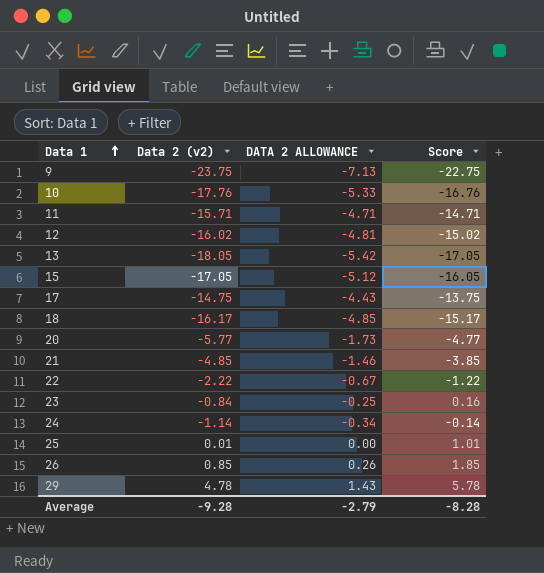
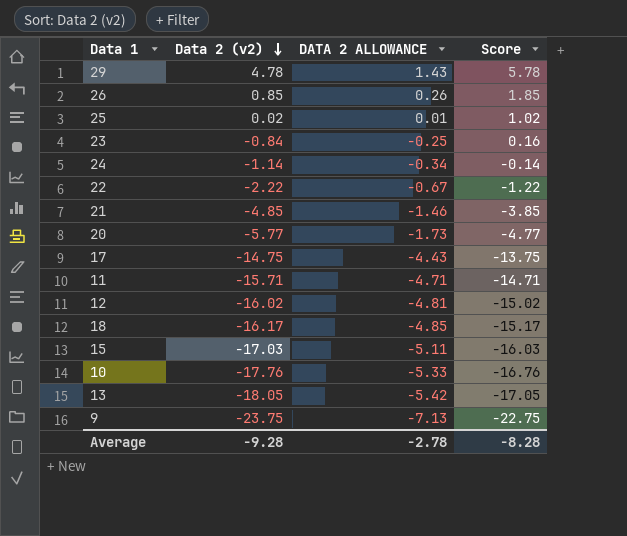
row order: Data 1 ascending -> Data 2 (v2) descending
25 | Data 2 (v2): 0.01 -> 0.02
25 | DATA 2 ALLOWANCE: 0.00 -> 0.01
25 | Score: 1.01 -> 1.02
15 | Data 2 (v2): -17.05 -> -17.03
15 | DATA 2 ALLOWANCE: -5.12 -> -5.11
15 | Score: -16.05 -> -16.03
Average | DATA 2 ALLOWANCE: -2.79 -> -2.78

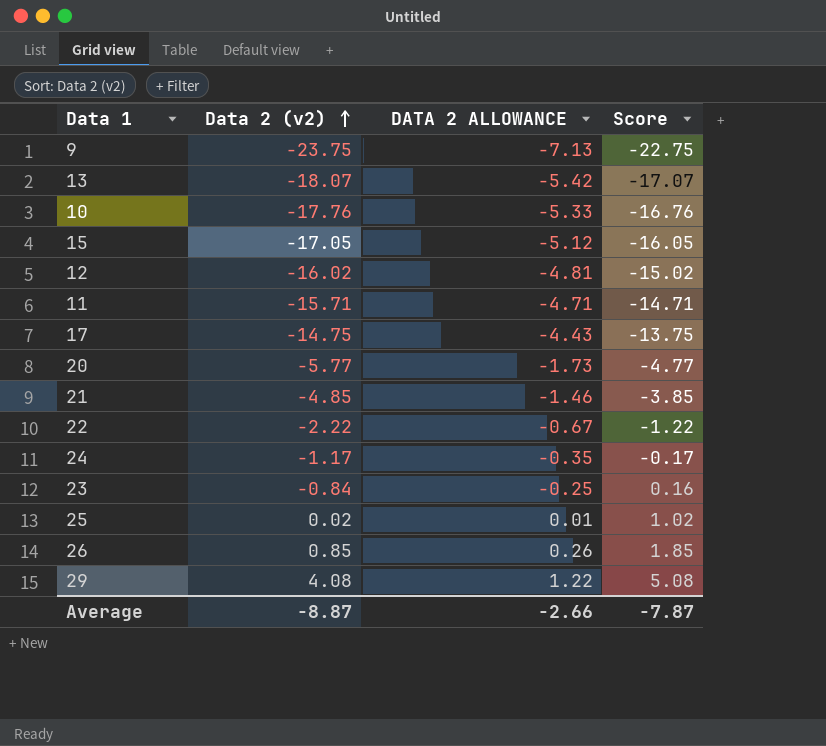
row order: Data 2 (v2) descending -> Data 2 (v2) ascending
row 18: -16.17 | -4.85 | -15.17 -> none
13 | Data 2 (v2): -18.05 -> -18.07
13 | Score: -17.05 -> -17.07
15 | Data 2 (v2): -17.03 -> -17.05
15 | DATA 2 ALLOWANCE: -5.11 -> -5.12
15 | Score: -16.03 -> -16.05
24 | Data 2 (v2): -1.14 -> -1.17
24 | DATA 2 ALLOWANCE: -0.34 -> -0.35
24 | Score: -0.14 -> -0.17
29 | Data 2 (v2): 4.78 -> 4.08
29 | DATA 2 ALLOWANCE: 1.43 -> 1.22
29 | Score: 5.78 -> 5.08
Average | Data 2 (v2): -9.28 -> -8.87
Average | DATA 2 ALLOWANCE: -2.78 -> -2.66
Average | Score: -8.28 -> -7.87

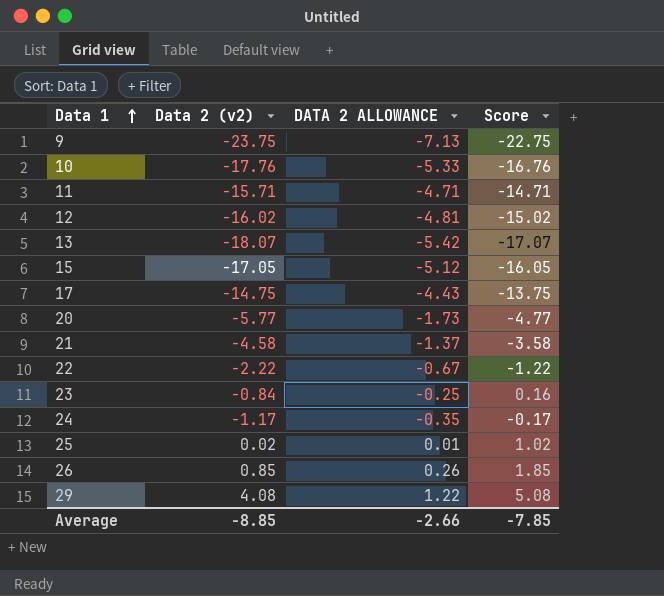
row order: Data 2 (v2) ascending -> Data 1 ascending
21 | Data 2 (v2): -4.85 -> -4.58
21 | DATA 2 ALLOWANCE: -1.46 -> -1.37
21 | Score: -3.85 -> -3.58
Average | Data 2 (v2): -8.87 -> -8.85
Average | Score: -7.87 -> -7.85

